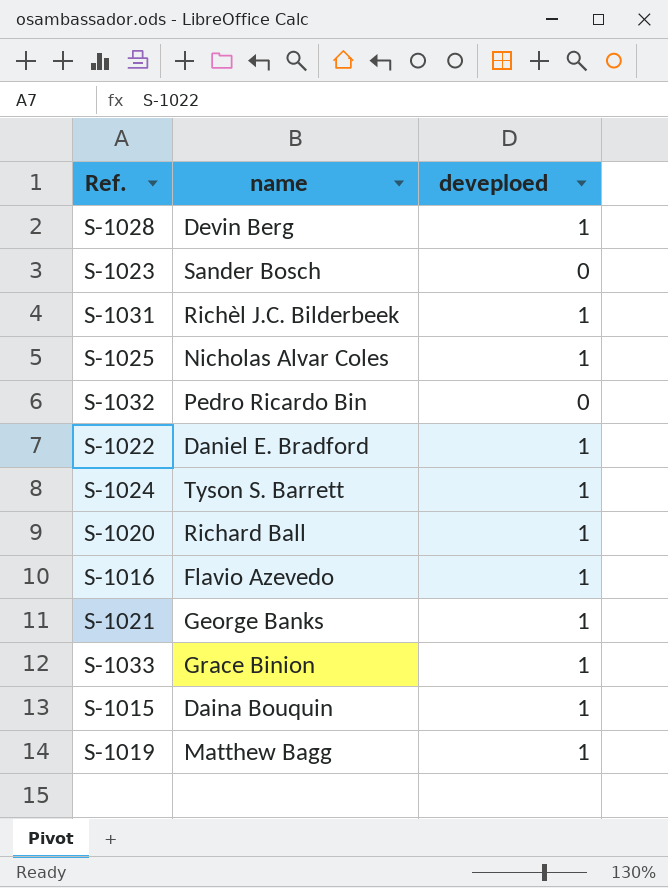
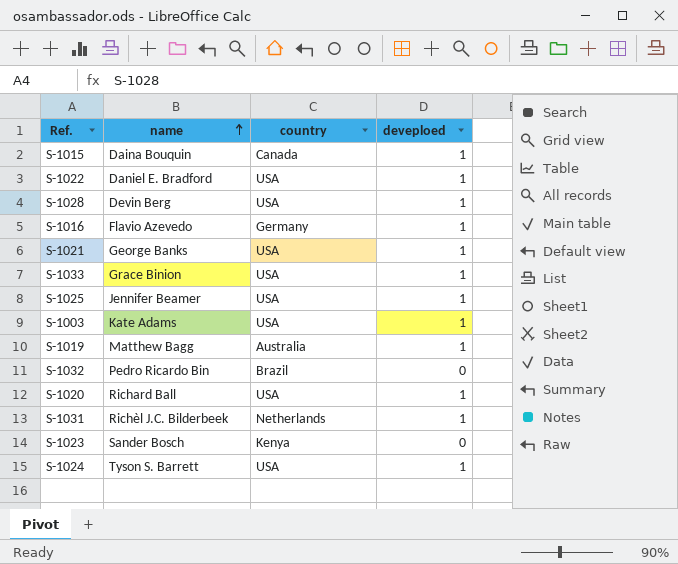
row order: none -> name ascending
column country | position: none -> 3
S-1025 | name: Nicholas Alvar Coles -> Jennifer Beamer
row S-1003: none -> Kate Adams | USA | 1

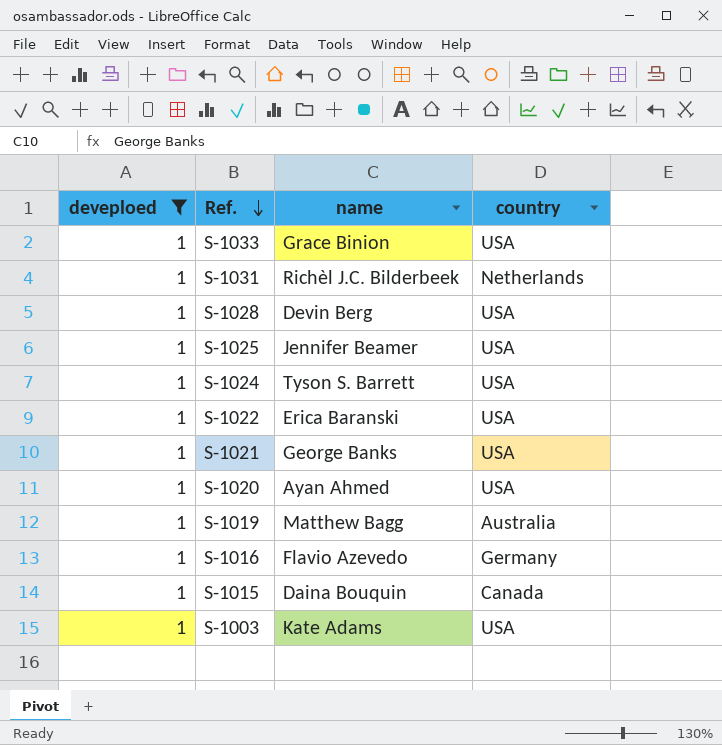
filter: none -> deveploed = 1
row order: name ascending -> Ref. descending
column deveploed | position: 4 -> 1
S-1022 | name: Daniel E. Bradford -> Erica Baranski
S-1020 | name: Richard Ball -> Ayan Ahmed

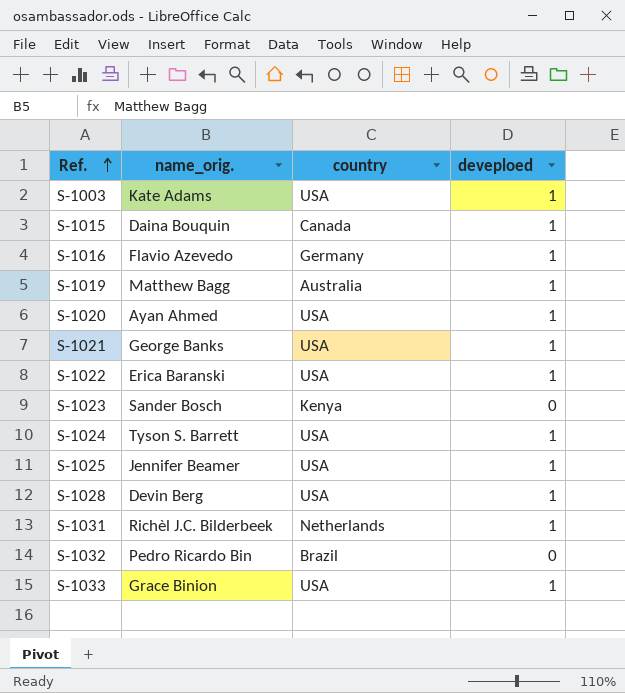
filter: deveploed = 1 -> none
row order: Ref. descending -> Ref. ascending
column name: name -> name_orig.
column deveploed | position: 1 -> 4

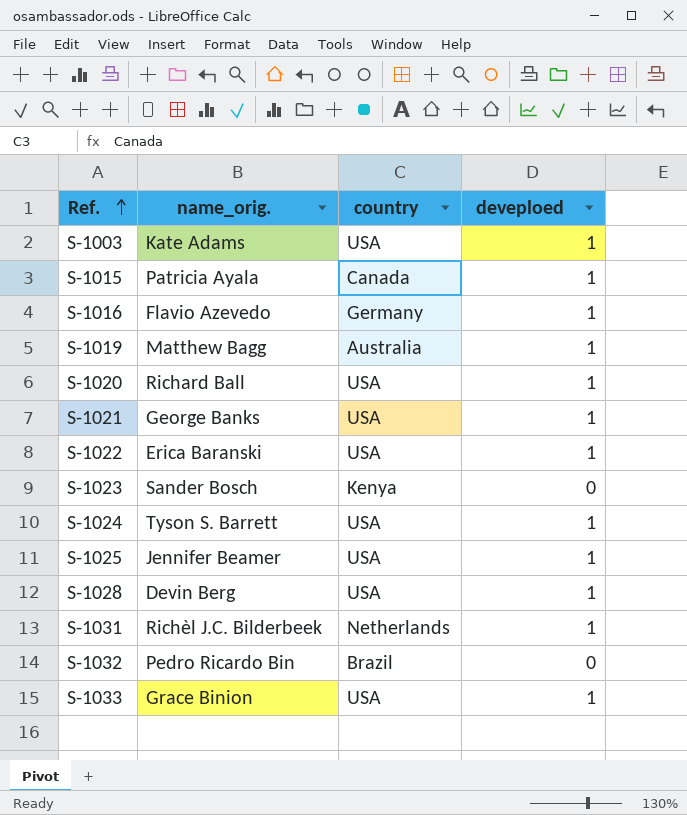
S-1015 | name_orig.: Daina Bouquin -> Patricia Ayala
S-1020 | name_orig.: Ayan Ahmed -> Richard Ball

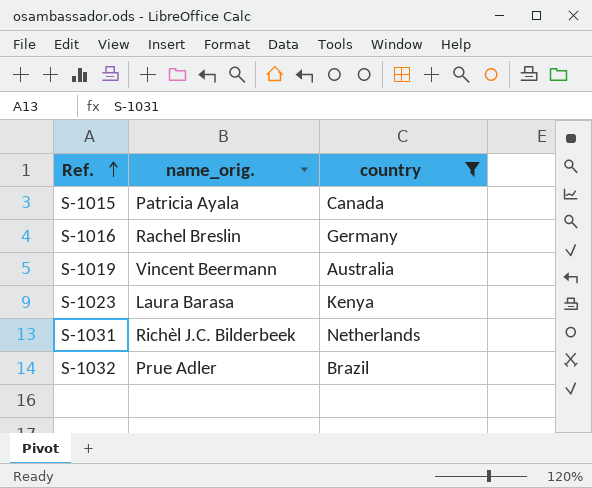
filter: none -> country != USA
column deveploed | position: 4 -> none
S-1016 | name_orig.: Flavio Azevedo -> Rachel Breslin
S-1019 | name_orig.: Matthew Bagg -> Vincent Beermann
S-1023 | name_orig.: Sander Bosch -> Laura Barasa
S-1032 | name_orig.: Pedro Ricardo Bin -> Prue Adler

